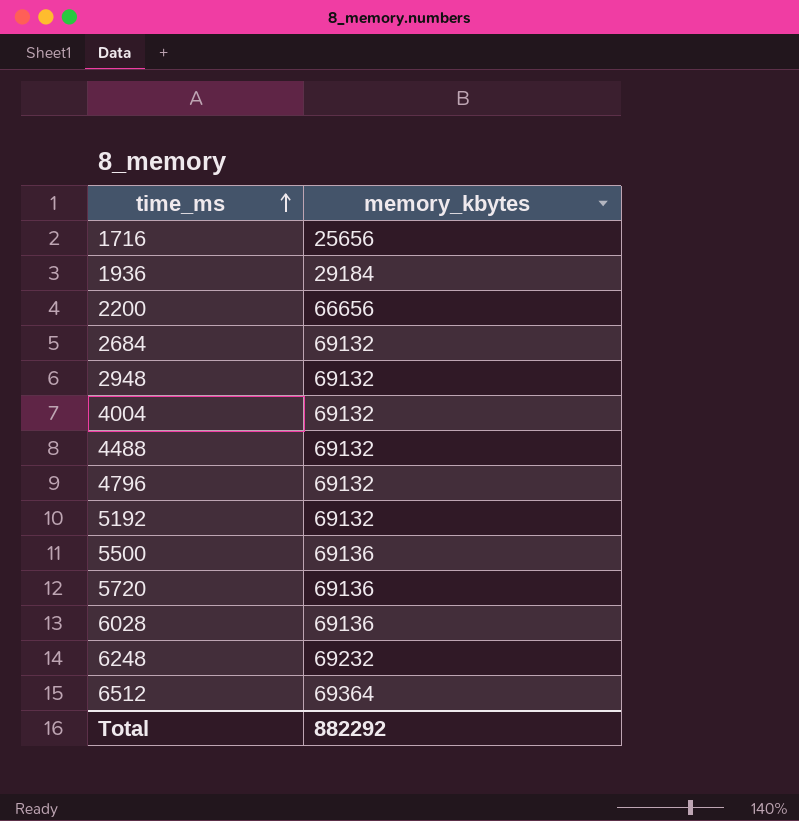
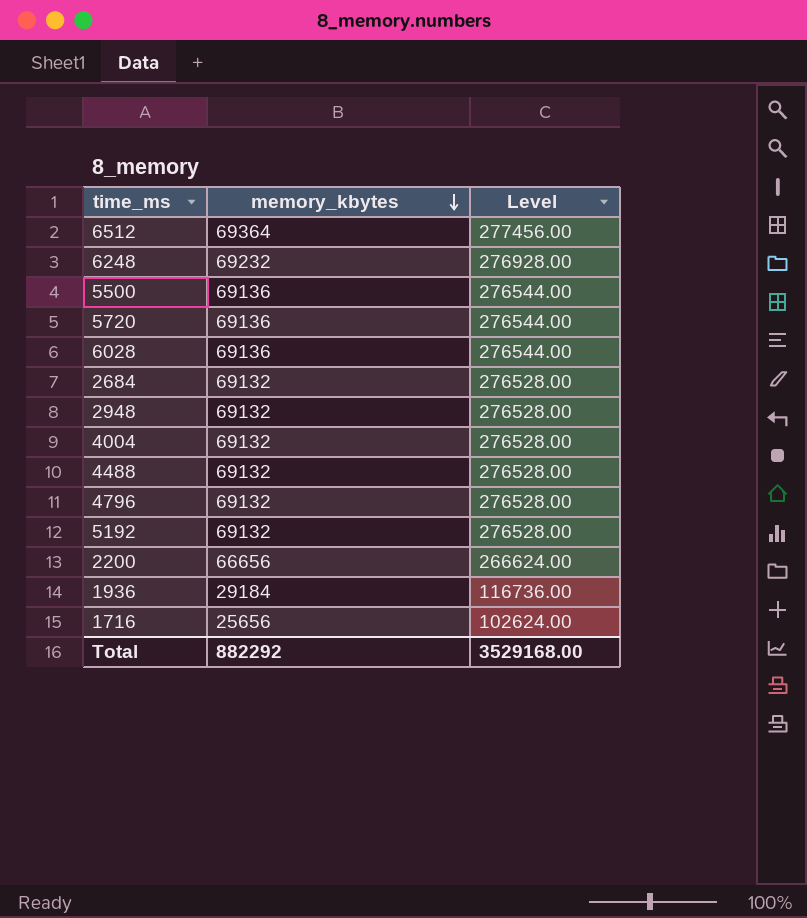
row order: time_ms ascending -> memory_kbytes descending
column Level | formula: none -> [memory_kbytes] * 4

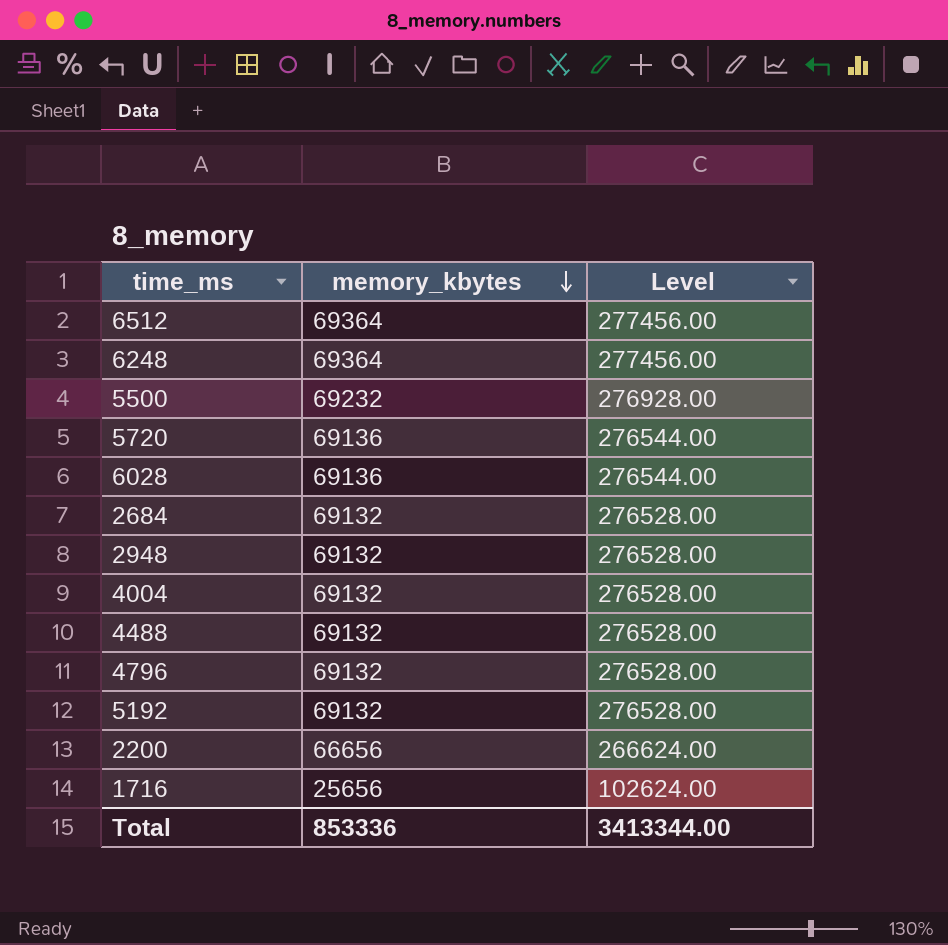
row 1936: 29184 | 116736.00 -> none
6248 | memory_kbytes: 69232 -> 69364
6248 | Level: 276928.00 -> 277456.00
5500 | memory_kbytes: 69136 -> 69232
5500 | Level: 276544.00 -> 276928.00
Total | memory_kbytes: 882292 -> 853336
Total | Level: 3529168.00 -> 3413344.00

